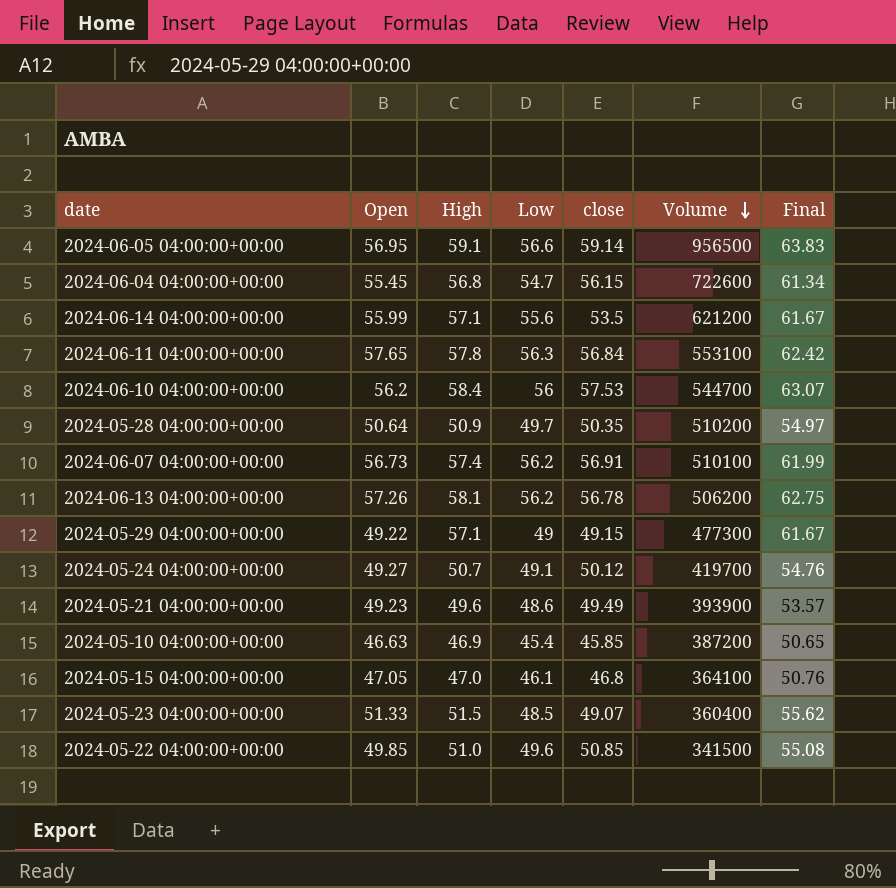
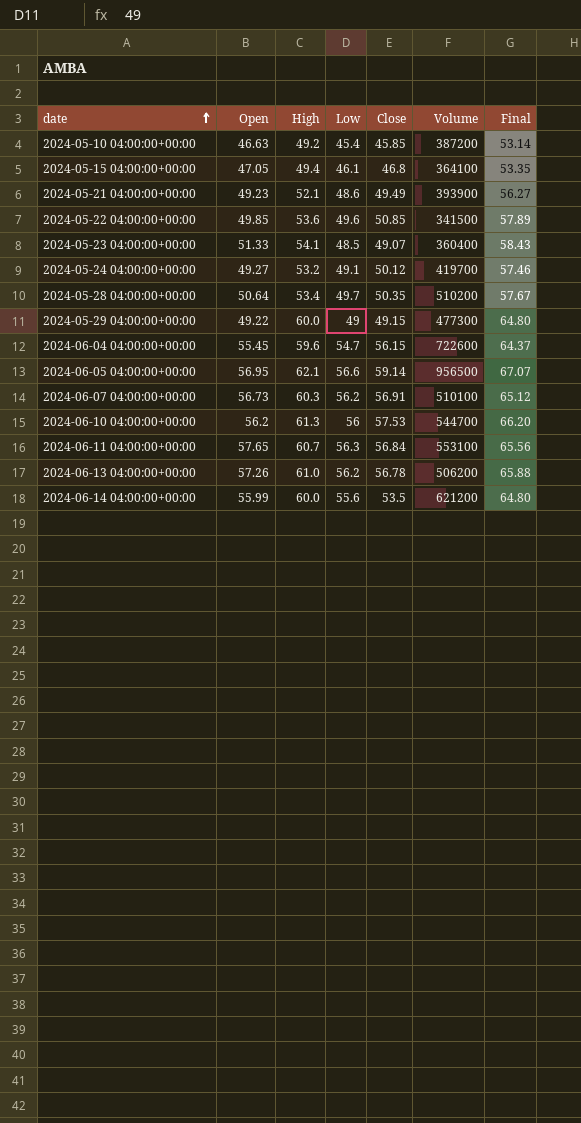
row order: Volume descending -> date ascending
column name: close -> Close
2024-05-10 04:00:00+00:00 | High: 46.9 -> 49.2
2024-05-10 04:00:00+00:00 | Final: 50.65 -> 53.14
2024-05-15 04:00:00+00:00 | High: 47.0 -> 49.4
2024-05-15 04:00:00+00:00 | Final: 50.76 -> 53.35
2024-05-21 04:00:00+00:00 | High: 49.6 -> 52.1
2024-05-21 04:00:00+00:00 | Final: 53.57 -> 56.27
2024-05-22 04:00:00+00:00 | High: 51.0 -> 53.6
2024-05-22 04:00:00+00:00 | Final: 55.08 -> 57.89
2024-05-23 04:00:00+00:00 | High: 51.5 -> 54.1
2024-05-23 04:00:00+00:00 | Final: 55.62 -> 58.43
2024-05-24 04:00:00+00:00 | High: 50.7 -> 53.2
2024-05-24 04:00:00+00:00 | Final: 54.76 -> 57.46
2024-05-28 04:00:00+00:00 | High: 50.9 -> 53.4
2024-05-28 04:00:00+00:00 | Final: 54.97 -> 57.67
2024-05-29 04:00:00+00:00 | High: 57.1 -> 60.0
2024-05-29 04:00:00+00:00 | Final: 61.67 -> 64.80
2024-06-04 04:00:00+00:00 | High: 56.8 -> 59.6
2024-06-04 04:00:00+00:00 | Final: 61.34 -> 64.37
2024-06-05 04:00:00+00:00 | High: 59.1 -> 62.1
2024-06-05 04:00:00+00:00 | Final: 63.83 -> 67.07
2024-06-07 04:00:00+00:00 | High: 57.4 -> 60.3
2024-06-07 04:00:00+00:00 | Final: 61.99 -> 65.12
2024-06-10 04:00:00+00:00 | High: 58.4 -> 61.3
2024-06-10 04:00:00+00:00 | Final: 63.07 -> 66.20
2024-06-11 04:00:00+00:00 | High: 57.8 -> 60.7
2024-06-11 04:00:00+00:00 | Final: 62.42 -> 65.56
2024-06-13 04:00:00+00:00 | High: 58.1 -> 61.0
2024-06-13 04:00:00+00:00 | Final: 62.75 -> 65.88
2024-06-14 04:00:00+00:00 | High: 57.1 -> 60.0
2024-06-14 04:00:00+00:00 | Final: 61.67 -> 64.80

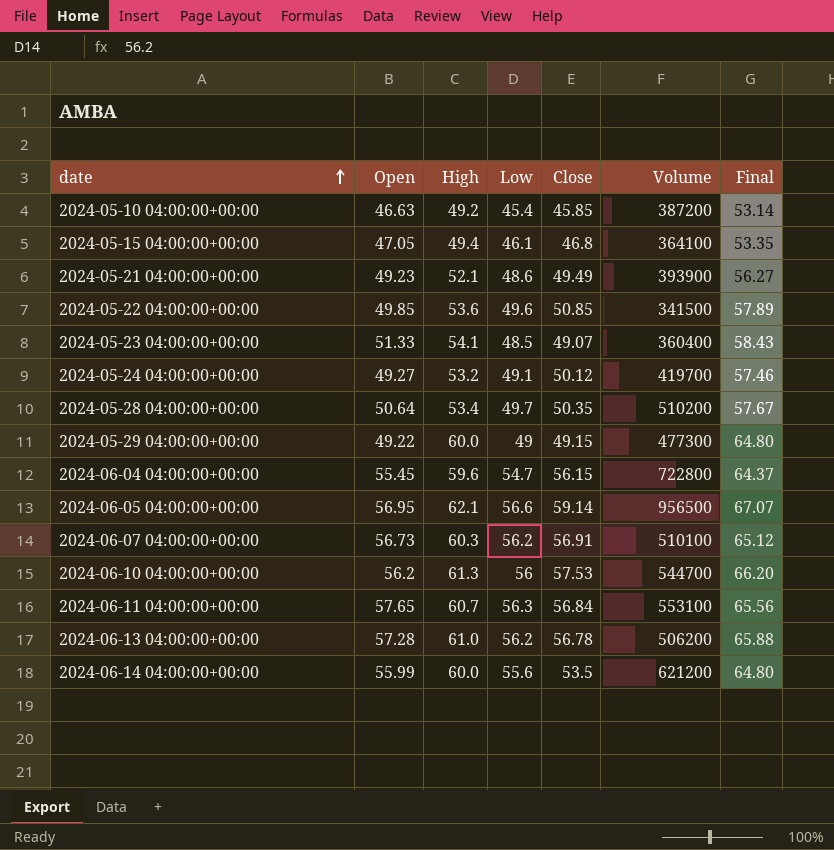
2024-06-04 04:00:00+00:00 | Volume: 722600 -> 722800
2024-06-13 04:00:00+00:00 | Open: 57.26 -> 57.28

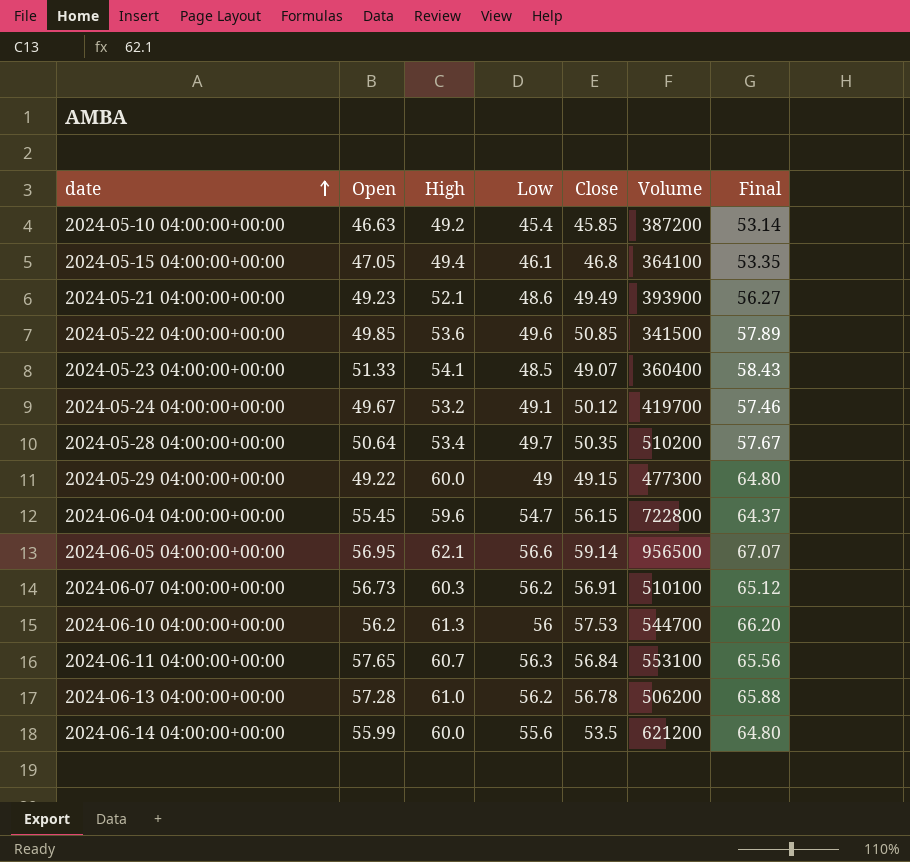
2024-05-24 04:00:00+00:00 | Open: 49.27 -> 49.67

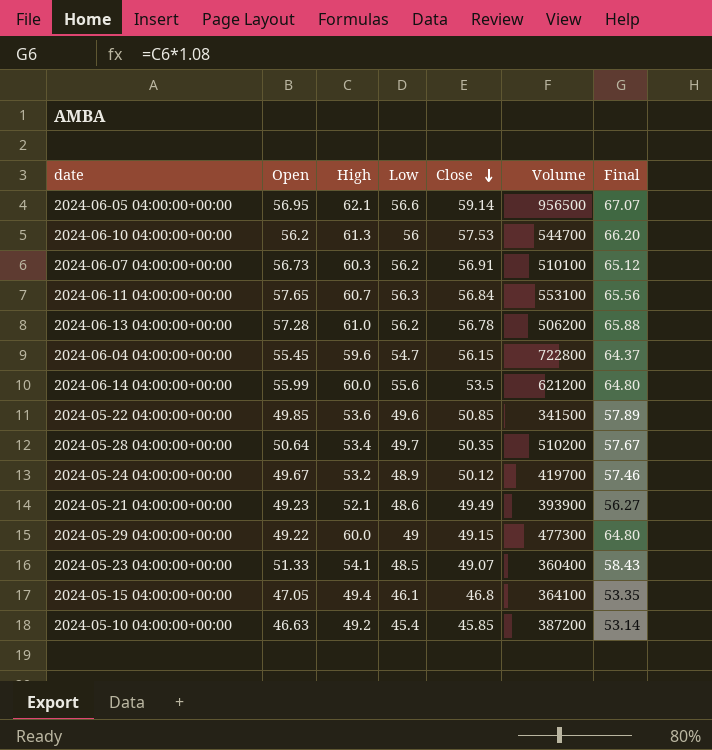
row order: date ascending -> Close descending
2024-05-24 04:00:00+00:00 | Low: 49.1 -> 48.9

